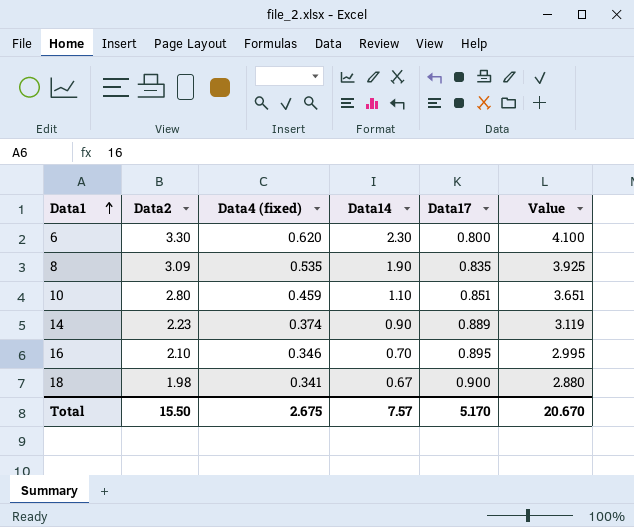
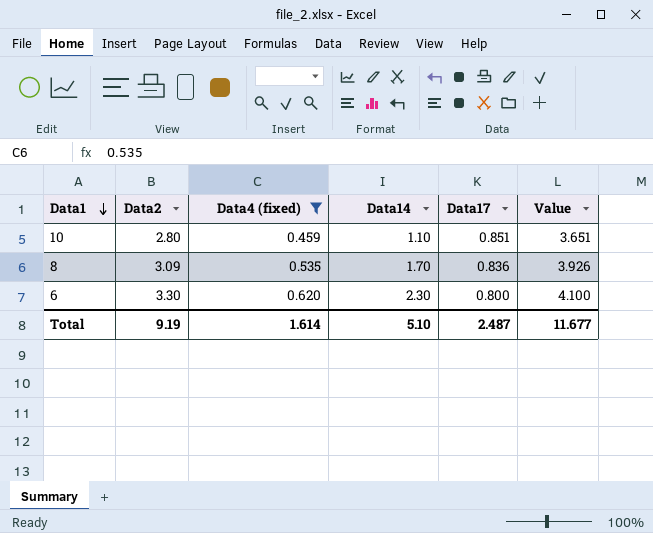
filter: none -> Data4 (fixed) >= 0.459
row order: Data1 ascending -> Data1 descending
8 | Data14: 1.90 -> 1.70
8 | Data17: 0.835 -> 0.836
8 | Value: 3.925 -> 3.926
Total | Data2: 15.50 -> 9.19
Total | Data4 (fixed): 2.675 -> 1.614
Total | Data14: 7.57 -> 5.10
Total | Data17: 5.170 -> 2.487
Total | Value: 20.670 -> 11.677

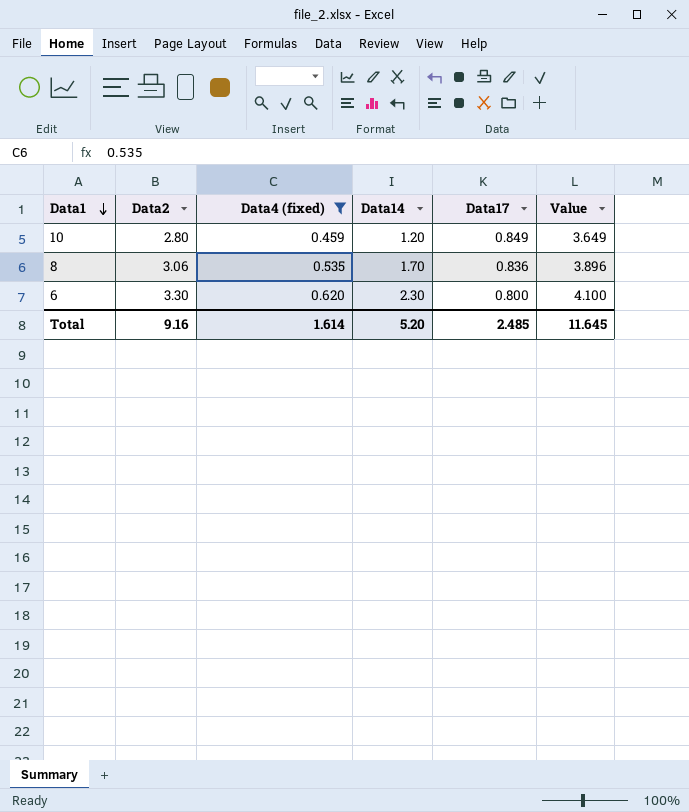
10 | Data14: 1.10 -> 1.20
10 | Data17: 0.851 -> 0.849
10 | Value: 3.651 -> 3.649
8 | Data2: 3.09 -> 3.06
8 | Value: 3.926 -> 3.896
Total | Data2: 9.19 -> 9.16
Total | Data14: 5.10 -> 5.20
Total | Data17: 2.487 -> 2.485
Total | Value: 11.677 -> 11.645

